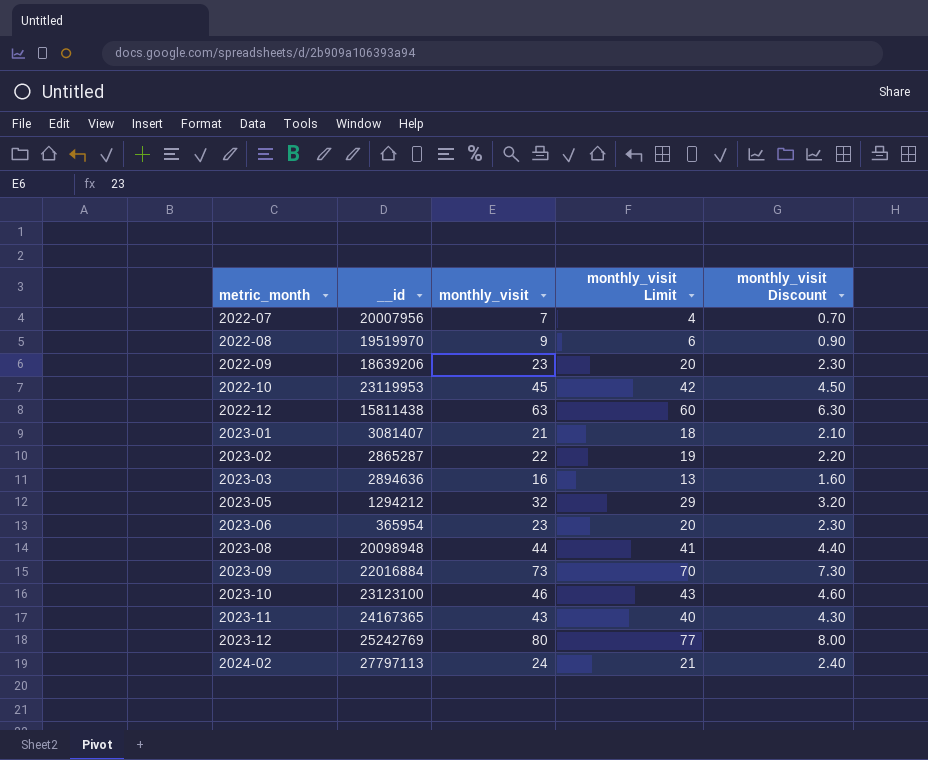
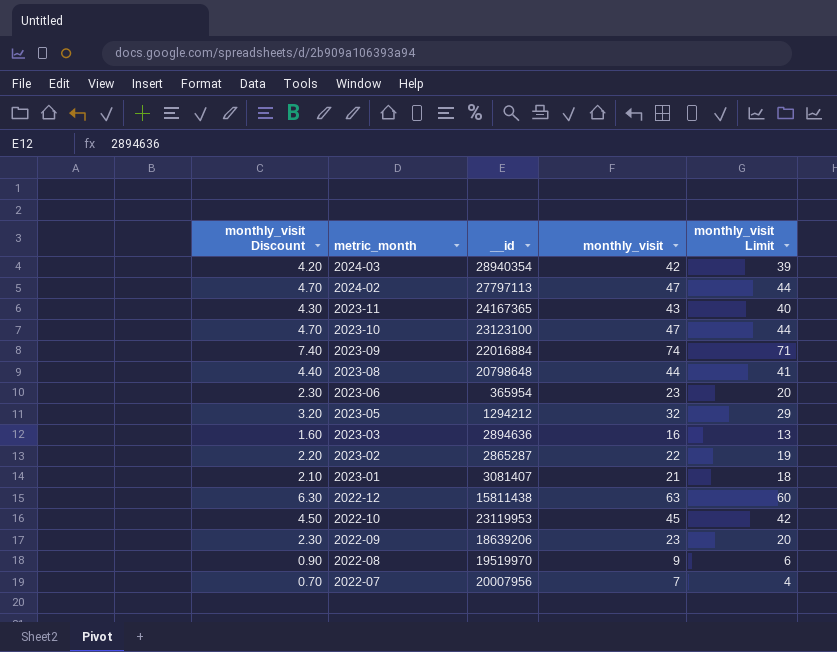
row order: metric_month ascending -> metric_month descending
column monthly_visit Discount | position: 5 -> 1
row 2023-12: 25242769 | 80 | 77 | 8.00 -> none
row 2024-03: none -> 4.20 | 28940354 | 42 | 39
2024-02 | monthly_visit Discount: 2.40 -> 4.70
2024-02 | monthly_visit: 24 -> 47
2024-02 | monthly_visit Limit: 21 -> 44
2023-10 | monthly_visit Discount: 4.60 -> 4.70
2023-10 | monthly_visit: 46 -> 47
2023-10 | monthly_visit Limit: 43 -> 44
2023-09 | monthly_visit Discount: 7.30 -> 7.40
2023-09 | monthly_visit: 73 -> 74
2023-09 | monthly_visit Limit: 70 -> 71
2023-08 | __id: 20098948 -> 20798648

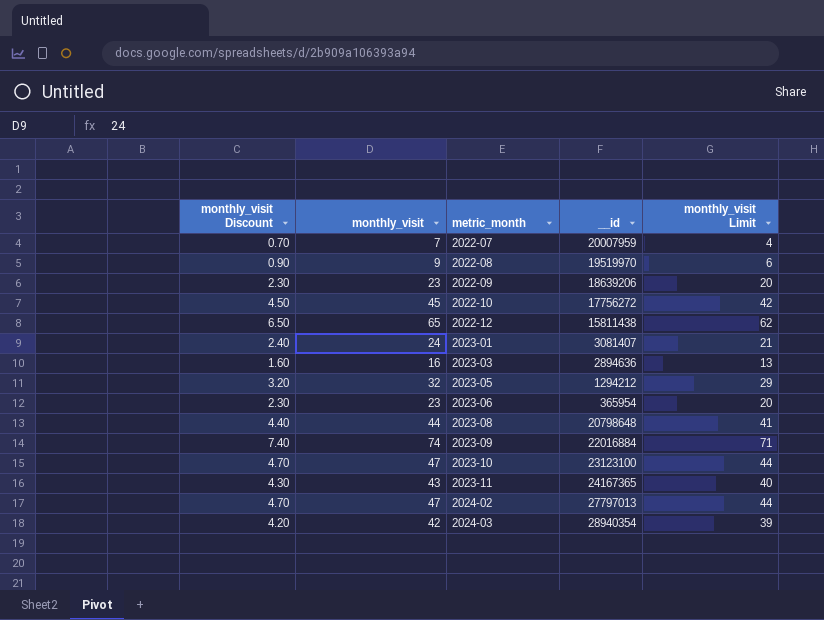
row order: metric_month descending -> metric_month ascending
column monthly_visit | position: 4 -> 2
row 2023-02: 2.20 | 2865287 | 22 | 19 -> none
2022-07 | __id: 20007956 -> 20007959
2022-10 | __id: 23119953 -> 17756272
2022-12 | monthly_visit Discount: 6.30 -> 6.50
2022-12 | monthly_visit: 63 -> 65
2022-12 | monthly_visit Limit: 60 -> 62
2023-01 | monthly_visit Discount: 2.10 -> 2.40
2023-01 | monthly_visit: 21 -> 24
2023-01 | monthly_visit Limit: 18 -> 21
2024-02 | __id: 27797113 -> 27797013

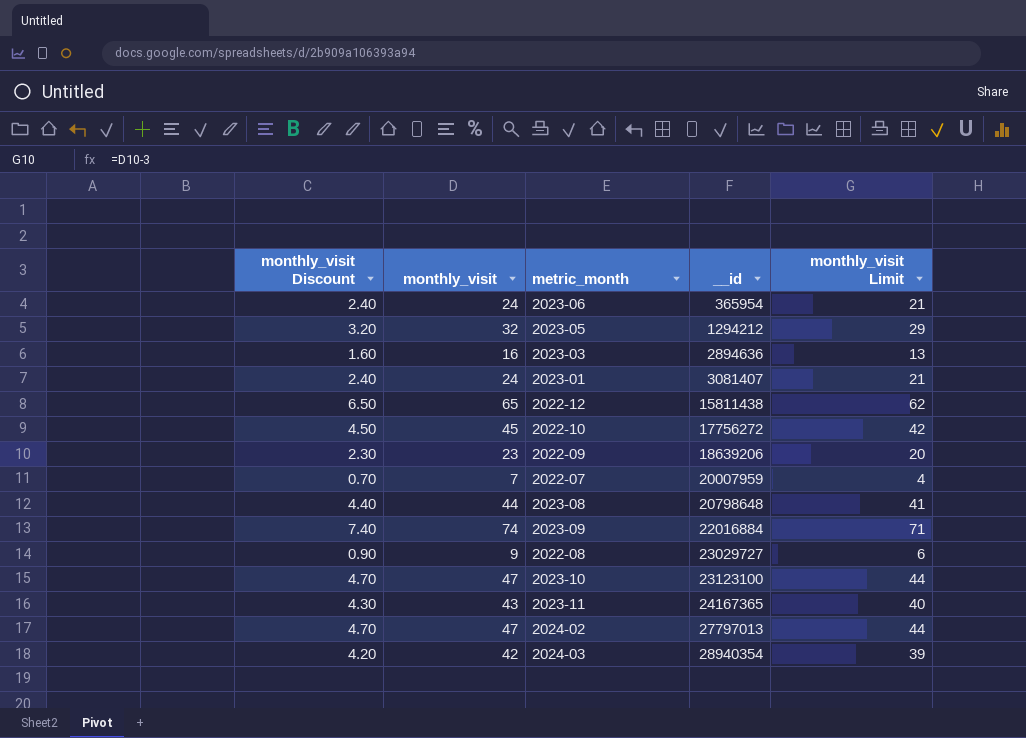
row order: metric_month ascending -> __id ascending
2023-06 | monthly_visit Discount: 2.30 -> 2.40
2023-06 | monthly_visit: 23 -> 24
2023-06 | monthly_visit Limit: 20 -> 21
2022-08 | __id: 19519970 -> 23029727

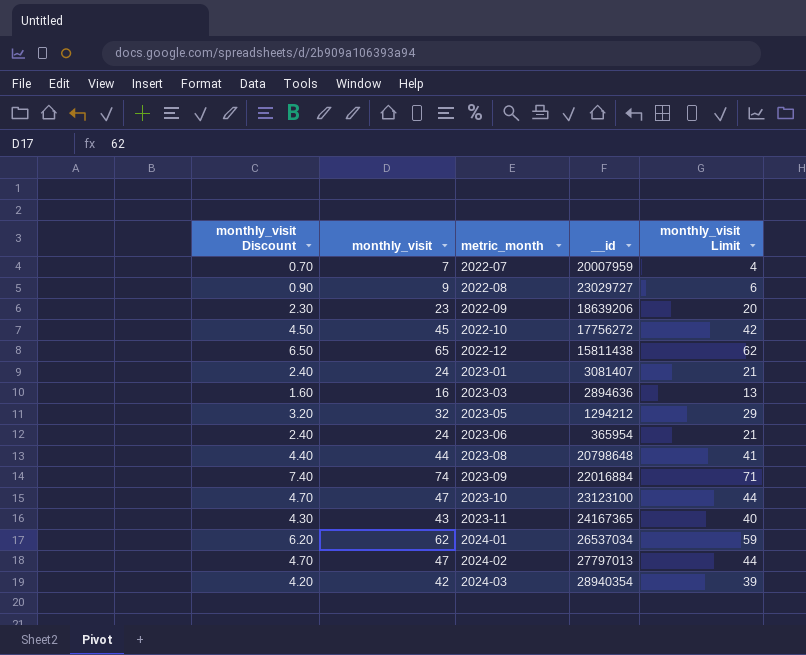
row order: __id ascending -> metric_month ascending
row 2024-01: none -> 6.20 | 62 | 26537034 | 59

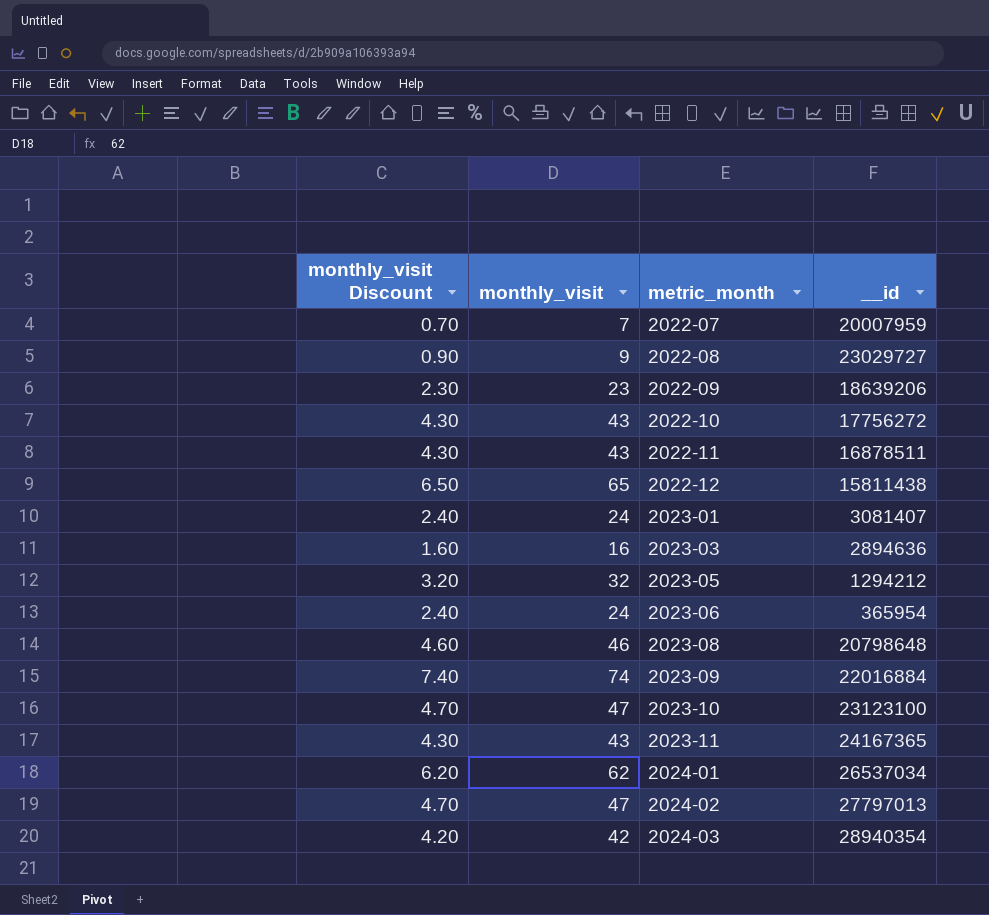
column monthly_visit Limit | formula: [monthly_visit] - 3 -> none
2022-10 | monthly_visit Discount: 4.50 -> 4.30
2022-10 | monthly_visit: 45 -> 43
row 2022-11: none -> 4.30 | 43 | 16878511
2023-08 | monthly_visit Discount: 4.40 -> 4.60
2023-08 | monthly_visit: 44 -> 46

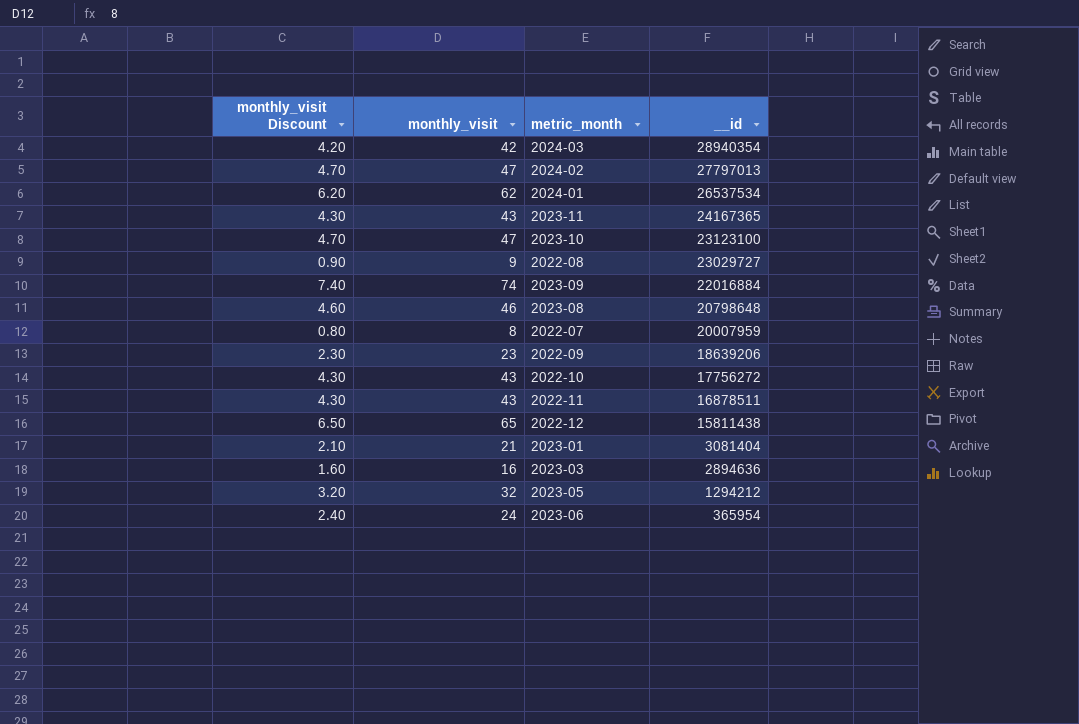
row order: metric_month ascending -> __id descending
2024-01 | __id: 26537034 -> 26537534
2022-07 | monthly_visit Discount: 0.70 -> 0.80
2022-07 | monthly_visit: 7 -> 8
2023-01 | monthly_visit Discount: 2.40 -> 2.10
2023-01 | monthly_visit: 24 -> 21
2023-01 | __id: 3081407 -> 3081404

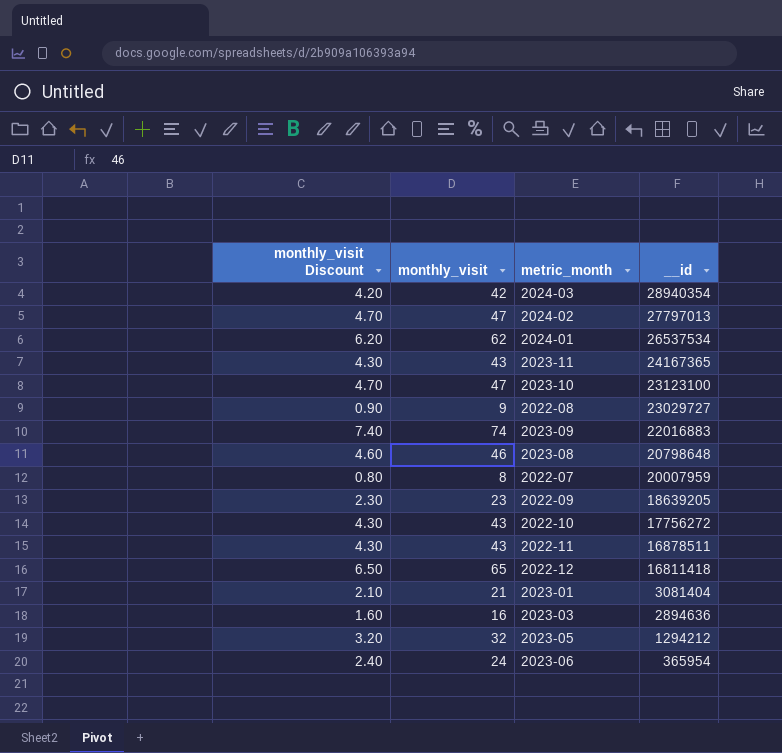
2023-09 | __id: 22016884 -> 22016883
2022-09 | __id: 18639206 -> 18639205
2022-12 | __id: 15811438 -> 16811418

